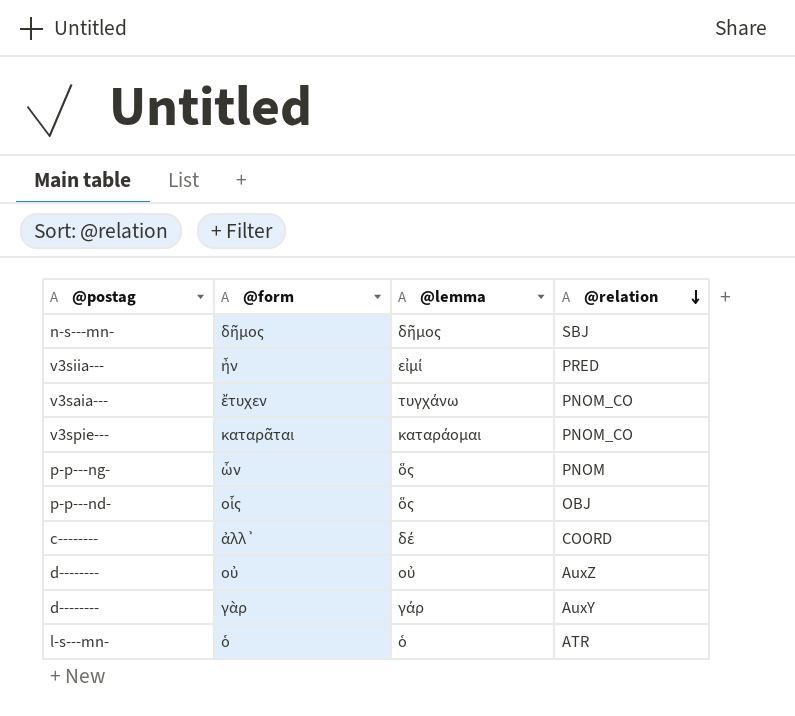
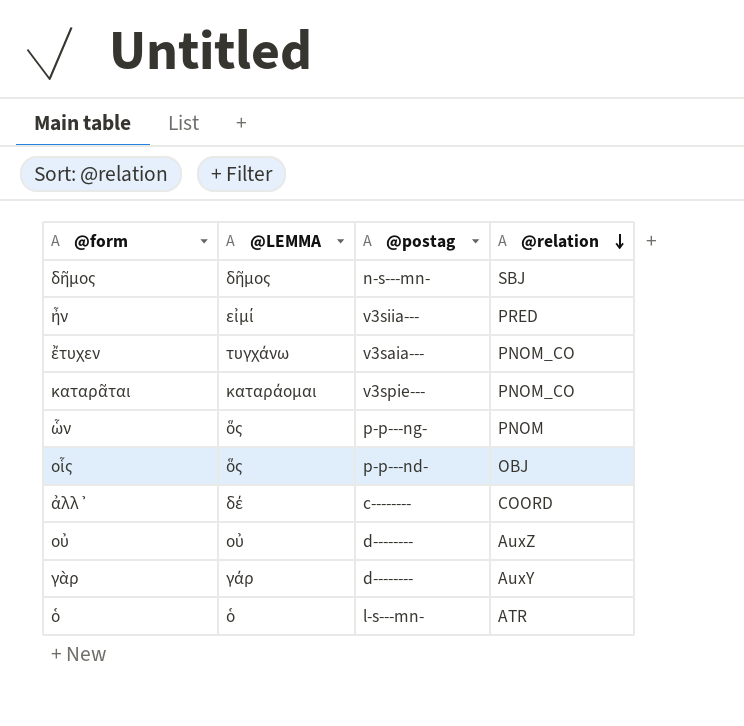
column name: @lemma -> @LEMMA
column @postag | position: 1 -> 3

